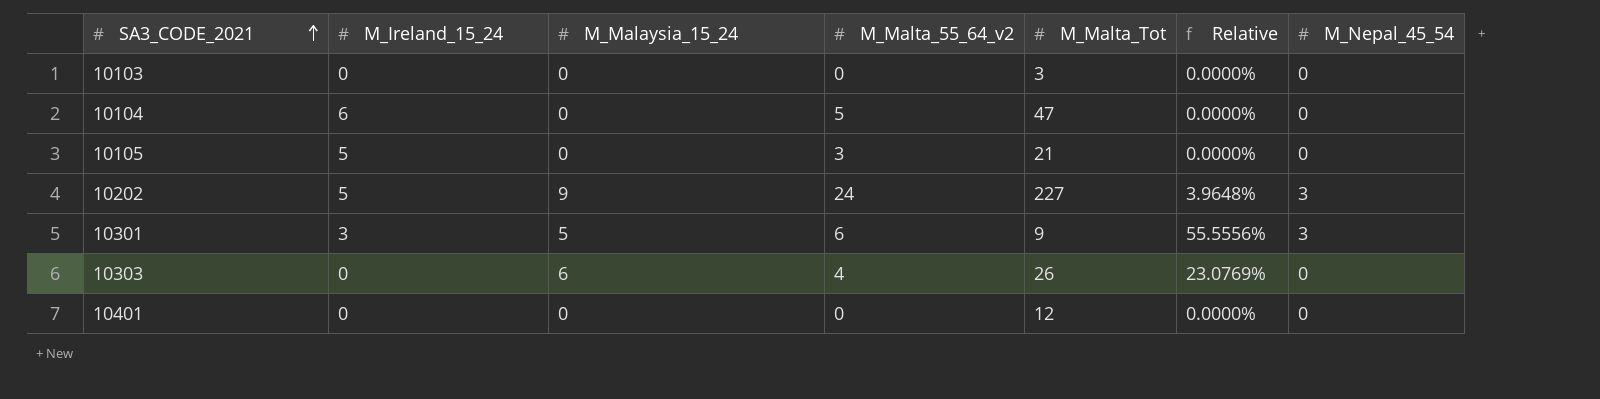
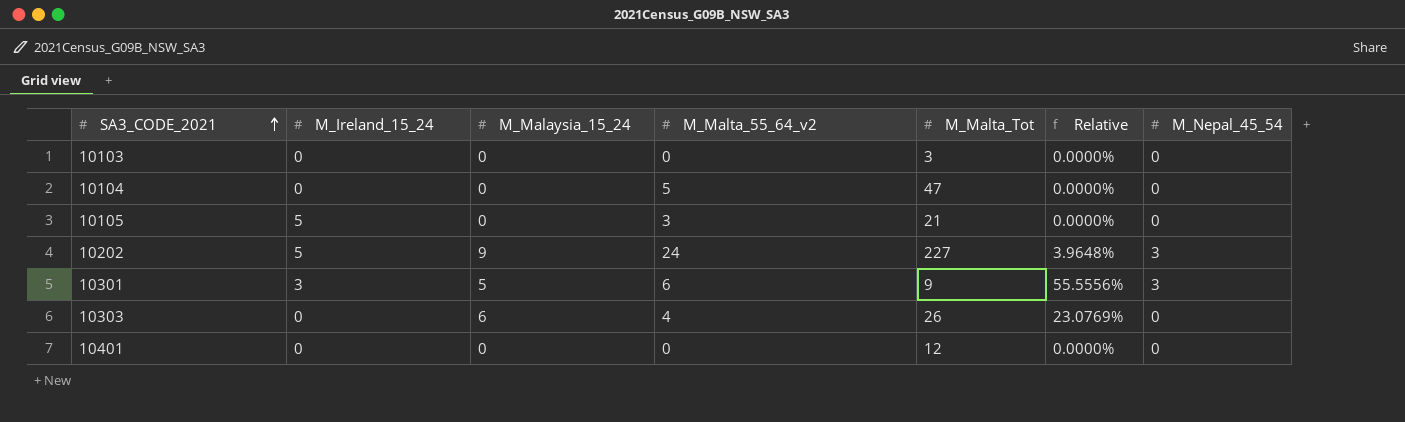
10104 | M_Ireland_15_24: 6 -> 0

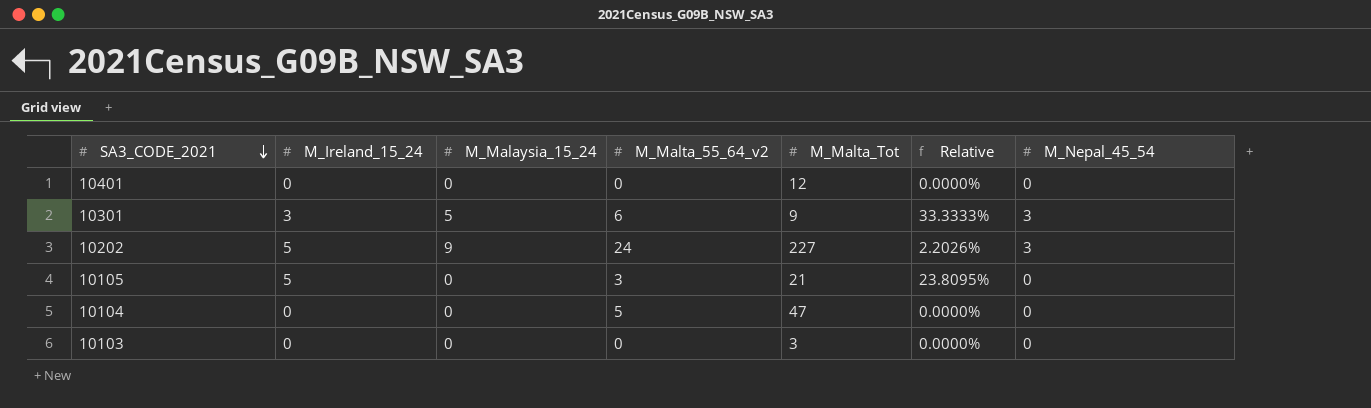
row order: SA3_CODE_2021 ascending -> SA3_CODE_2021 descending
column Relative | formula: [M_Malaysia_15_24] / [M_Malta_Tot] -> [M_Ireland_15_24] / [M_Malta_Tot]
row 10303: 0 | 6 | 4 | 26 | 23.0769% | 0 -> none

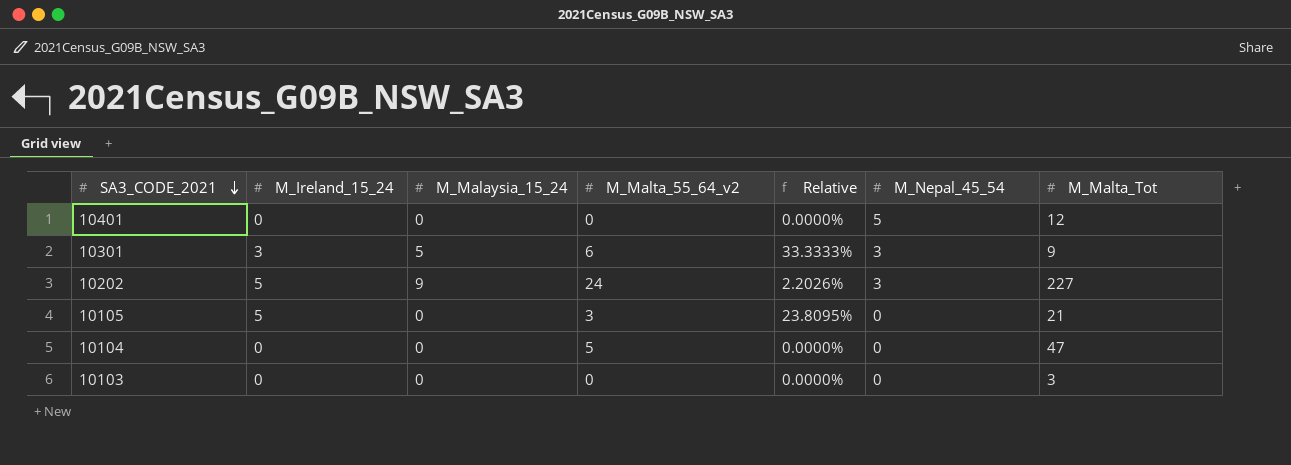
column M_Malta_Tot | position: 5 -> 7
10401 | M_Nepal_45_54: 0 -> 5

